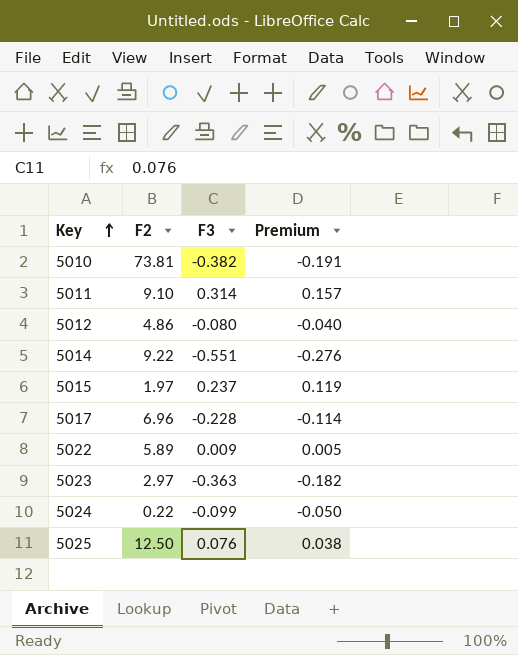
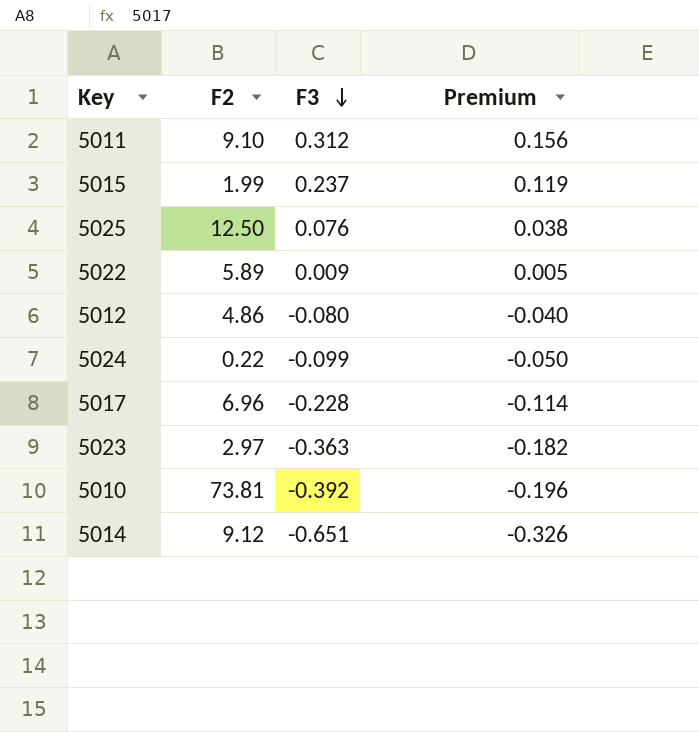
row order: Key ascending -> F3 descending
5011 | F3: 0.314 -> 0.312
5011 | Premium: 0.157 -> 0.156
5015 | F2: 1.97 -> 1.99
5010 | F3: -0.382 -> -0.392
5010 | Premium: -0.191 -> -0.196
5014 | F2: 9.22 -> 9.12
5014 | F3: -0.551 -> -0.651
5014 | Premium: -0.276 -> -0.326

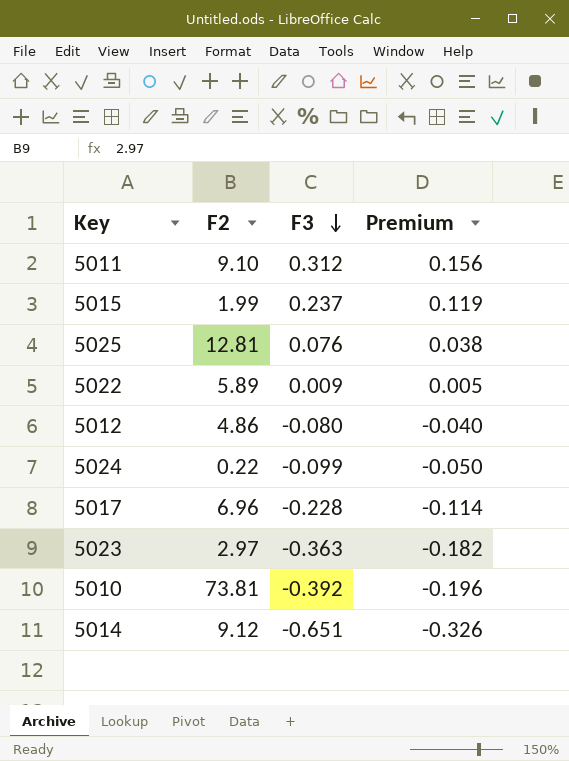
5025 | F2: 12.50 -> 12.81

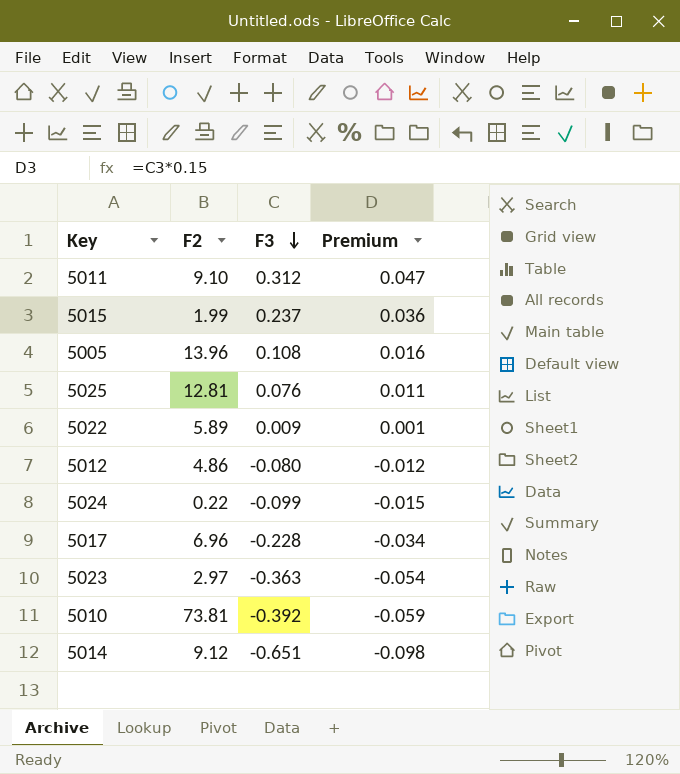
column Premium | formula: [F3] * 0.5 -> [F3] * 0.15
row 5005: none -> 13.96 | 0.108 | 0.016

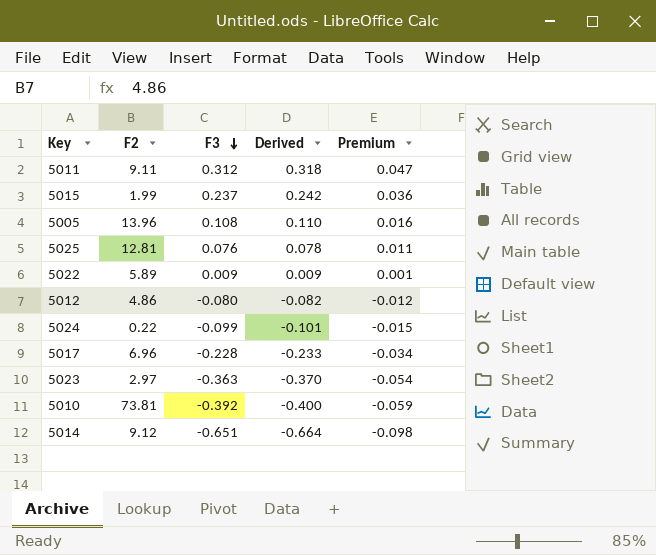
column Derived | formula: none -> [F3] * 1.02
5011 | F2: 9.10 -> 9.11

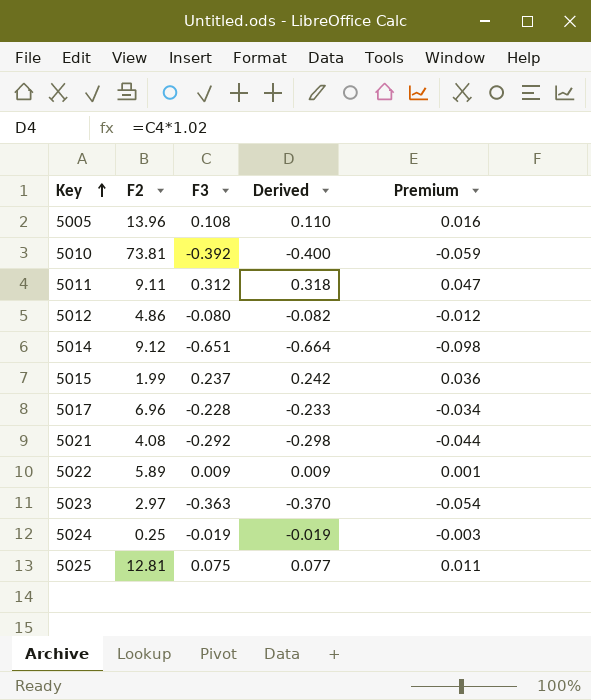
row order: F3 descending -> Key ascending
row 5021: none -> 4.08 | -0.292 | -0.298 | -0.044
5024 | F2: 0.22 -> 0.25
5024 | F3: -0.099 -> -0.019
5024 | Derived: -0.101 -> -0.019
5024 | Premium: -0.015 -> -0.003
5025 | F3: 0.076 -> 0.075
5025 | Derived: 0.078 -> 0.077

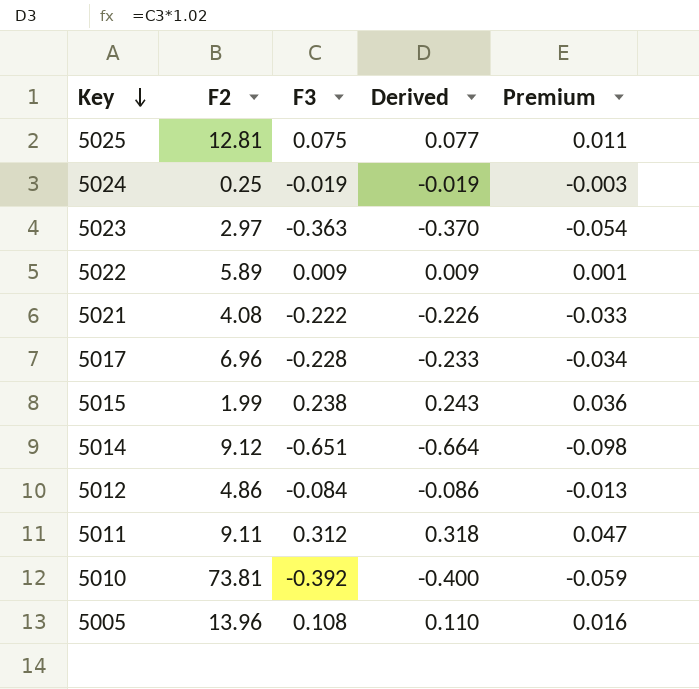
row order: Key ascending -> Key descending
5021 | F3: -0.292 -> -0.222
5021 | Derived: -0.298 -> -0.226
5021 | Premium: -0.044 -> -0.033
5015 | F3: 0.237 -> 0.238
5015 | Derived: 0.242 -> 0.243
5012 | F3: -0.080 -> -0.084
5012 | Derived: -0.082 -> -0.086
5012 | Premium: -0.012 -> -0.013

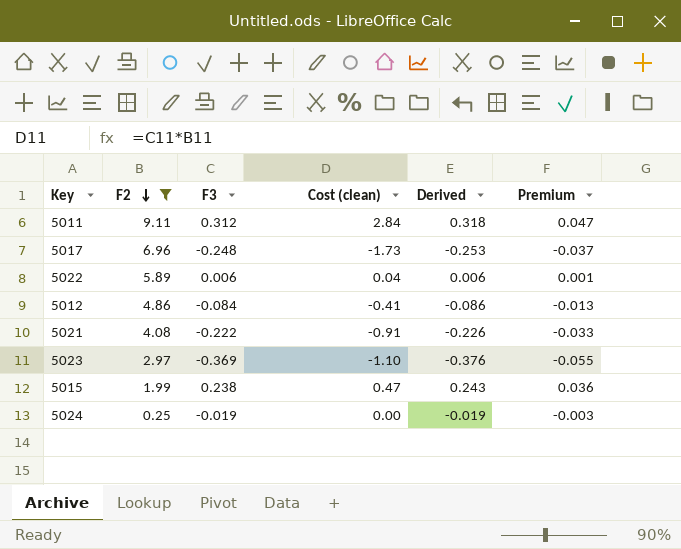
filter: none -> F2 <= 9.11
row order: Key descending -> F2 descending
column Cost (clean) | formula: none -> [F2] * [F3]
5017 | F3: -0.228 -> -0.248
5017 | Derived: -0.233 -> -0.253
5017 | Premium: -0.034 -> -0.037
5022 | F3: 0.009 -> 0.006
5022 | Derived: 0.009 -> 0.006
5023 | F3: -0.363 -> -0.369
5023 | Derived: -0.370 -> -0.376
5023 | Premium: -0.054 -> -0.055

